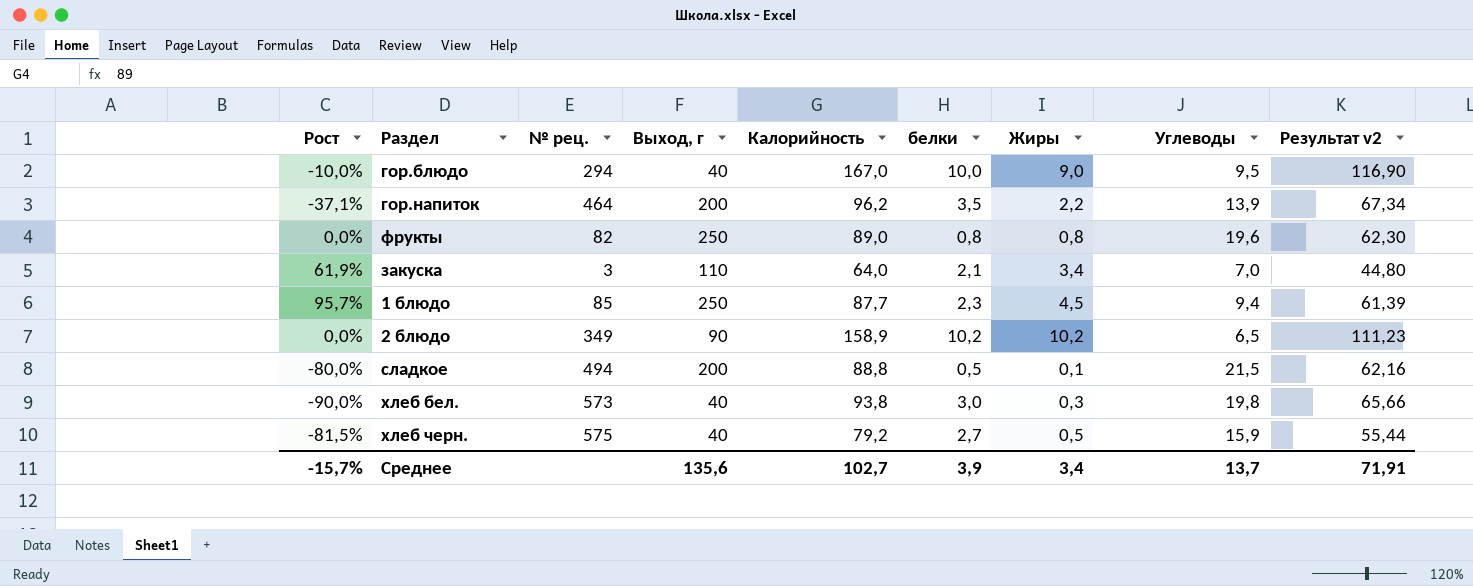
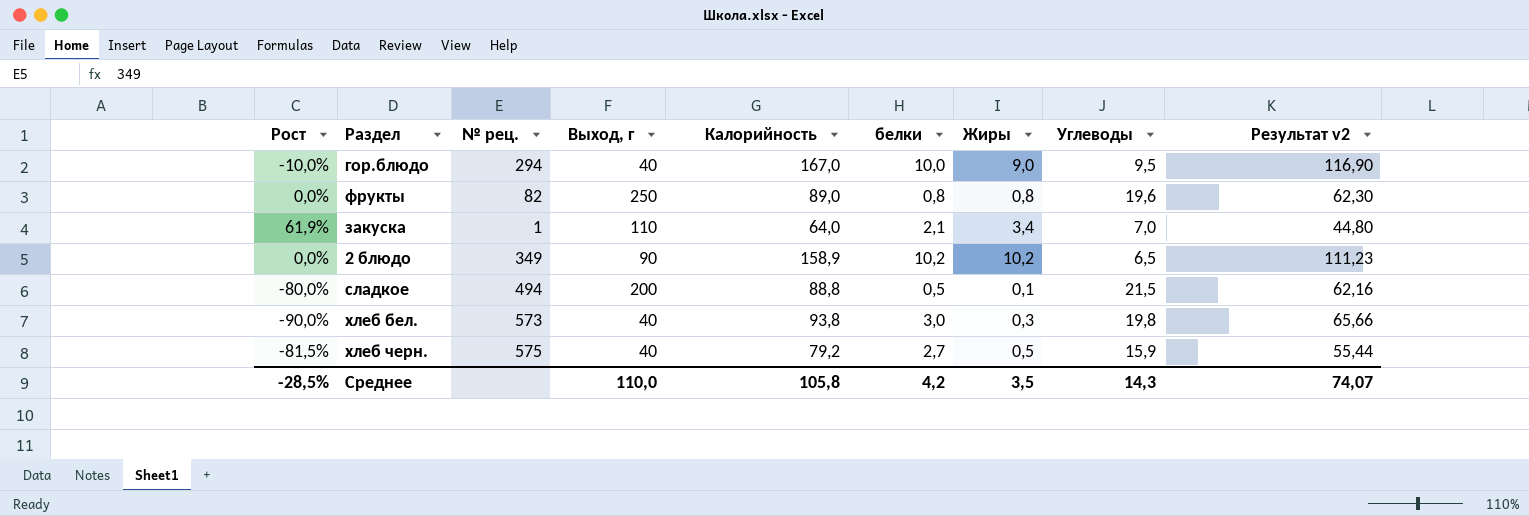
row гор.напиток: -37,1% | 464 | 200 | 96,2 | 3,5 | 2,2 | 13,9 | 67,34 -> none
row 1 блюдо: 95,7% | 85 | 250 | 87,7 | 2,3 | 4,5 | 9,4 | 61,39 -> none
закуска | № рец.: 3 -> 1
Среднее | Рост: -15,7% -> -28,5%
Среднее | Выход, г: 135,6 -> 110,0
Среднее | Калорийность: 102,7 -> 105,8
Среднее | белки: 3,9 -> 4,2
Среднее | Жиры: 3,4 -> 3,5
Среднее | Углеводы: 13,7 -> 14,3
Среднее | Результат v2: 71,91 -> 74,07

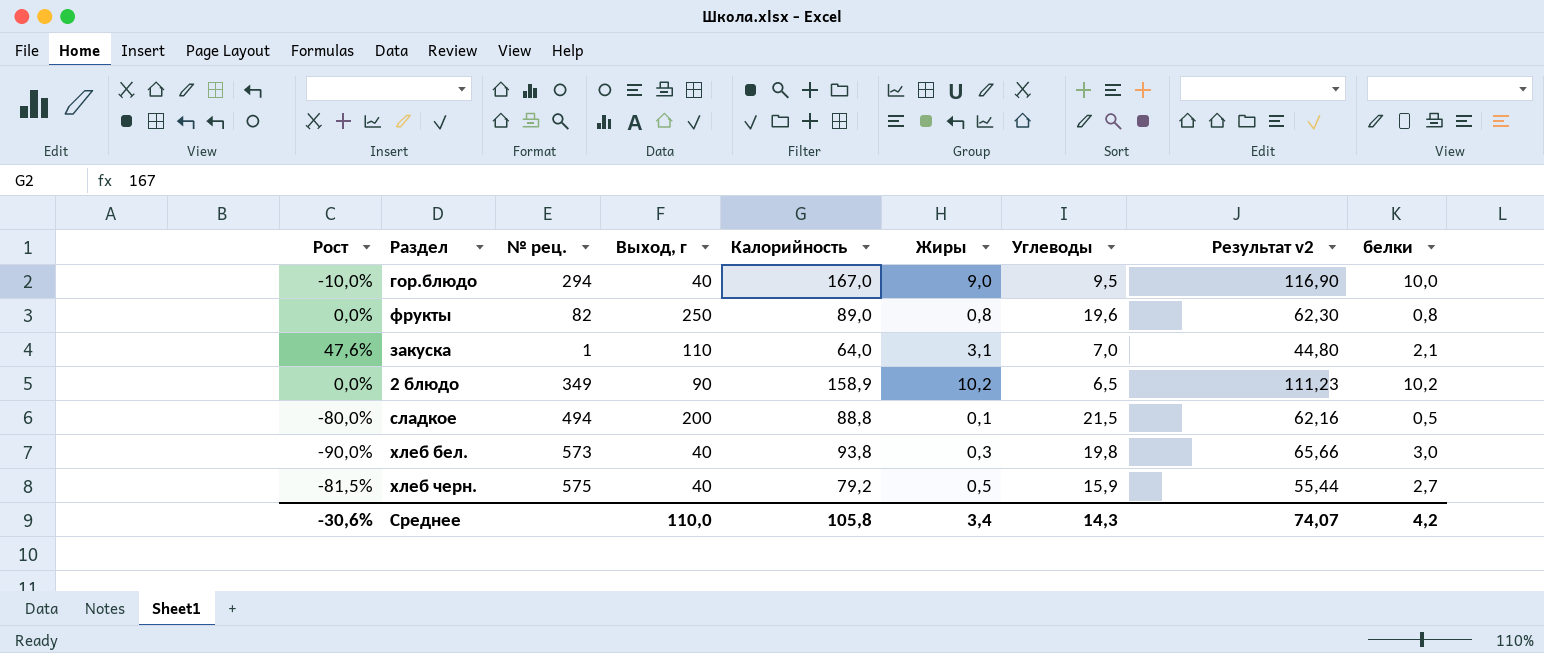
column белки | position: 6 -> 9
закуска | Рост: 61,9% -> 47,6%
закуска | Жиры: 3,4 -> 3,1
Среднее | Рост: -28,5% -> -30,6%
Среднее | Жиры: 3,5 -> 3,4

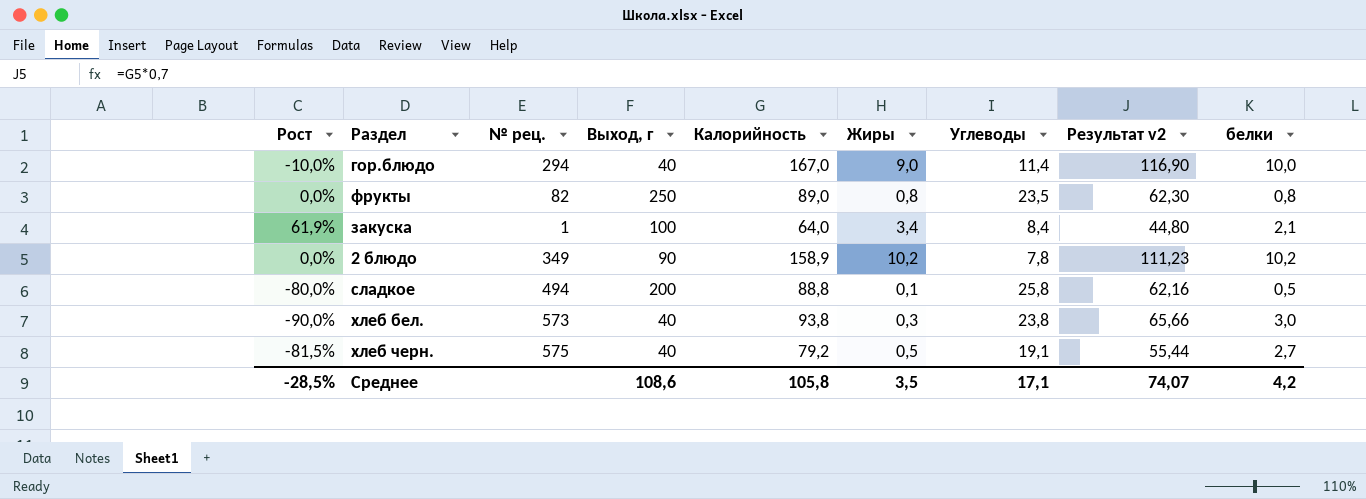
гор.блюдо | Углеводы: 9,5 -> 11,4
фрукты | Углеводы: 19,6 -> 23,5
закуска | Рост: 47,6% -> 61,9%
закуска | Выход, г: 110 -> 100
закуска | Жиры: 3,1 -> 3,4
закуска | Углеводы: 7,0 -> 8,4
2 блюдо | Углеводы: 6,5 -> 7,8
сладкое | Углеводы: 21,5 -> 25,8
хлеб бел. | Углеводы: 19,8 -> 23,8
хлеб черн. | Углеводы: 15,9 -> 19,1
Среднее | Рост: -30,6% -> -28,5%
Среднее | Выход, г: 110,0 -> 108,6
Среднее | Жиры: 3,4 -> 3,5
Среднее | Углеводы: 14,3 -> 17,1

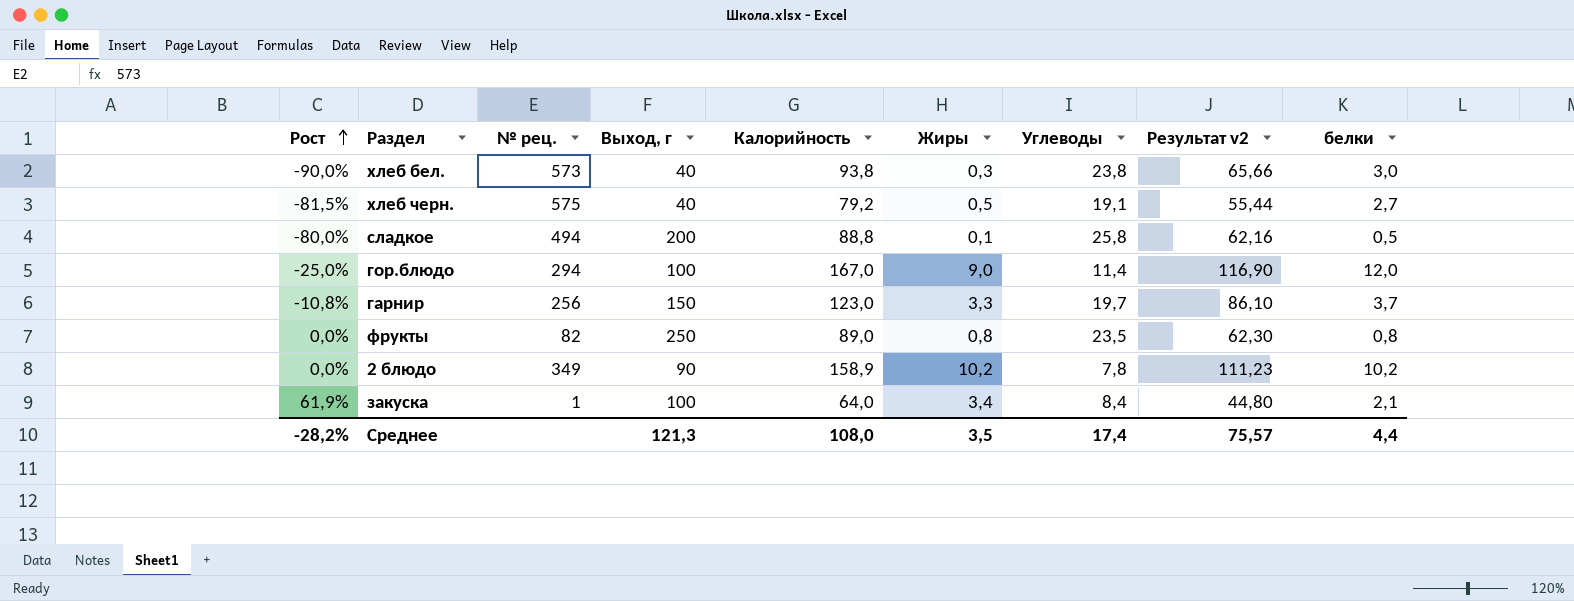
row order: none -> Рост ascending
гор.блюдо | Рост: -10,0% -> -25,0%
гор.блюдо | Выход, г: 40 -> 100
гор.блюдо | белки: 10,0 -> 12,0
row гарнир: none -> -10,8% | 256 | 150 | 123,0 | 3,3 | 19,7 | 86,10 | 3,7
Среднее | Рост: -28,5% -> -28,2%
Среднее | Выход, г: 108,6 -> 121,3
Среднее | Калорийность: 105,8 -> 108,0
Среднее | Углеводы: 17,1 -> 17,4
Среднее | Результат v2: 74,07 -> 75,57
Среднее | белки: 4,2 -> 4,4

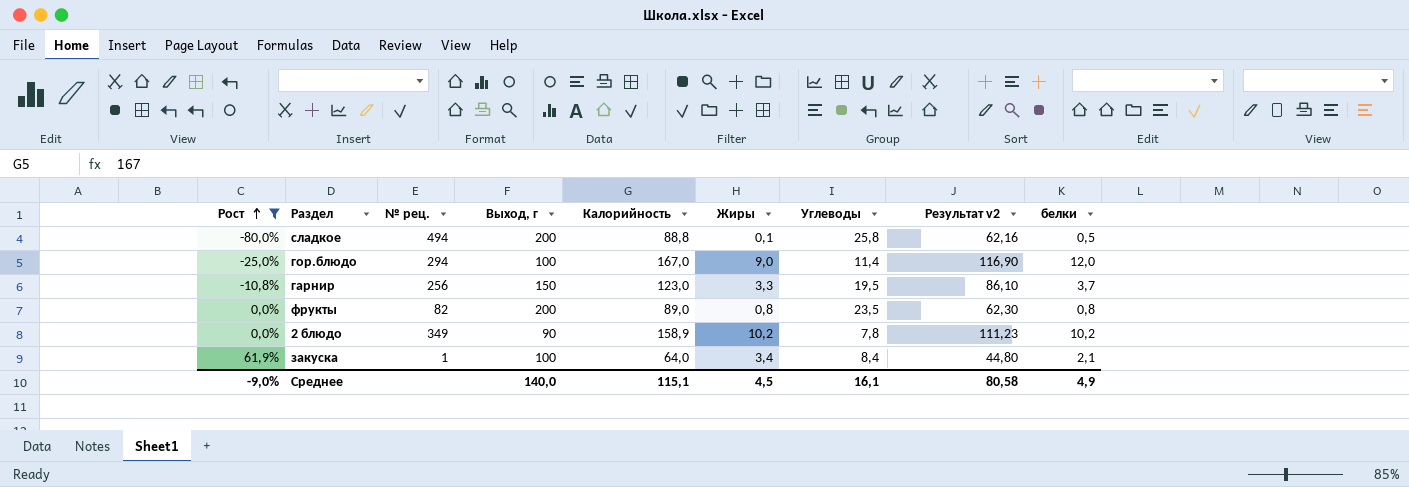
filter: none -> Рост >= -80,0%
гарнир | Углеводы: 19,7 -> 19,5
фрукты | Выход, г: 250 -> 200
Среднее | Рост: -28,2% -> -9,0%
Среднее | Выход, г: 121,3 -> 140,0
Среднее | Калорийность: 108,0 -> 115,1
Среднее | Жиры: 3,5 -> 4,5
Среднее | Углеводы: 17,4 -> 16,1
Среднее | Результат v2: 75,57 -> 80,58
Среднее | белки: 4,4 -> 4,9

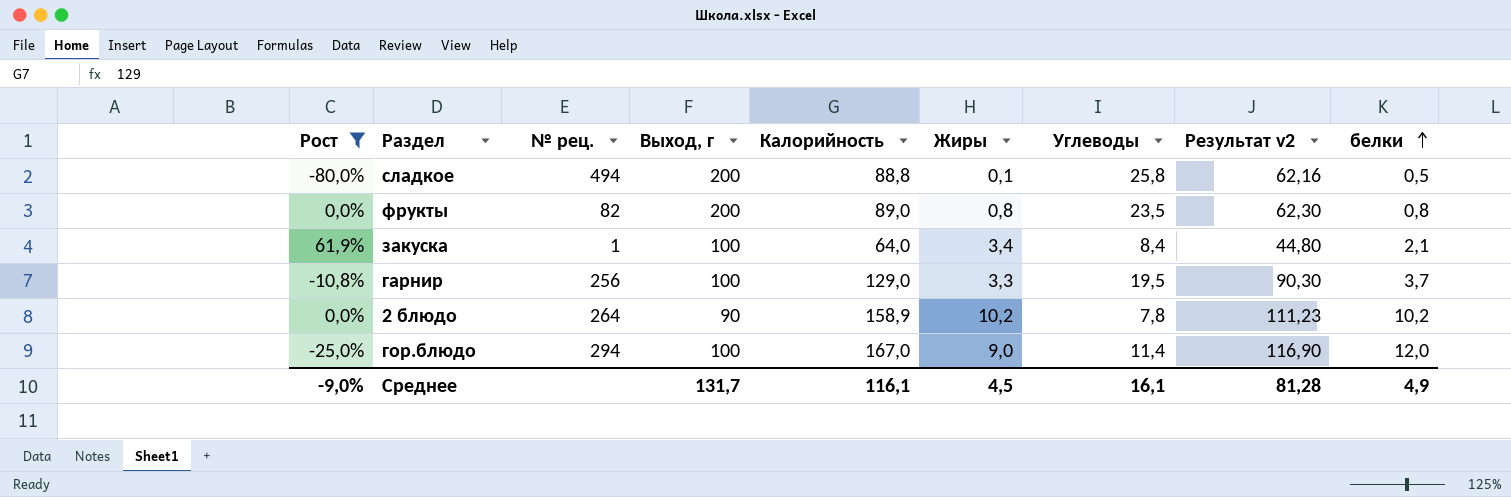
row order: Рост ascending -> белки ascending
гарнир | Выход, г: 150 -> 100
гарнир | Калорийность: 123,0 -> 129,0
гарнир | Результат v2: 86,10 -> 90,30
2 блюдо | № рец.: 349 -> 264
Среднее | Выход, г: 140,0 -> 131,7
Среднее | Калорийность: 115,1 -> 116,1
Среднее | Результат v2: 80,58 -> 81,28

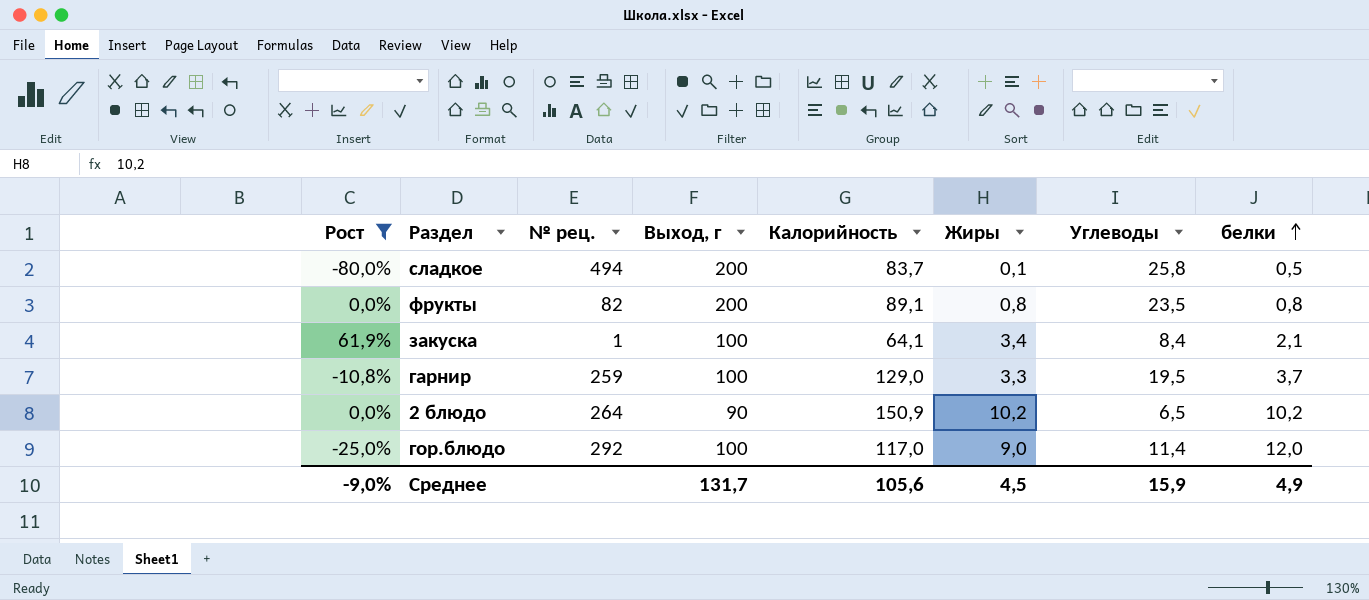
column Результат v2 | formula: [Калорийность] * 0,7 -> none
сладкое | Калорийность: 88,8 -> 83,7
фрукты | Калорийность: 89,0 -> 89,1
закуска | Калорийность: 64,0 -> 64,1
гарнир | № рец.: 256 -> 259
2 блюдо | Калорийность: 158,9 -> 150,9
2 блюдо | Углеводы: 7,8 -> 6,5
гор.блюдо | № рец.: 294 -> 292
гор.блюдо | Калорийность: 167,0 -> 117,0
Среднее | Калорийность: 116,1 -> 105,6
Среднее | Углеводы: 16,1 -> 15,9

